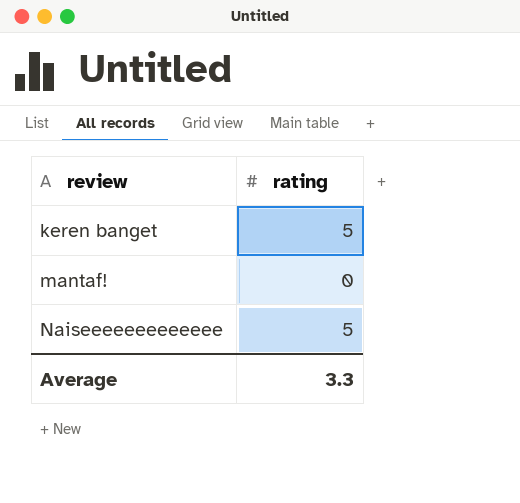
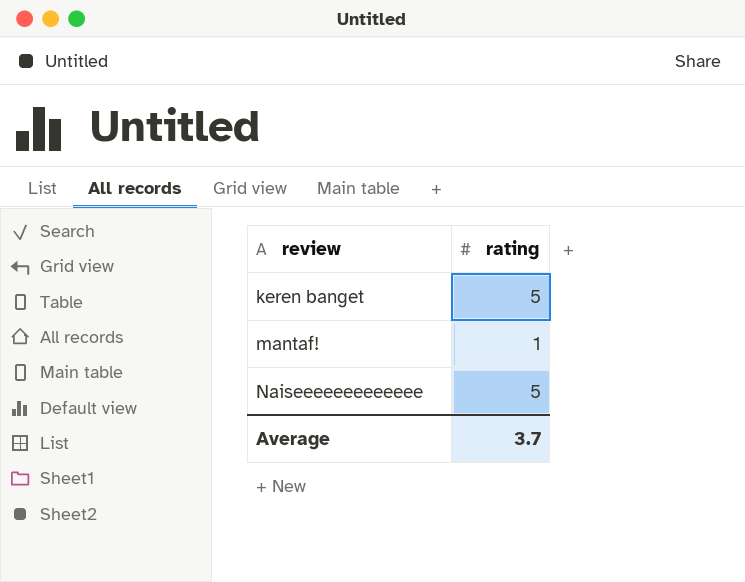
mantaf! | rating: 0 -> 1
Average | rating: 3.3 -> 3.7

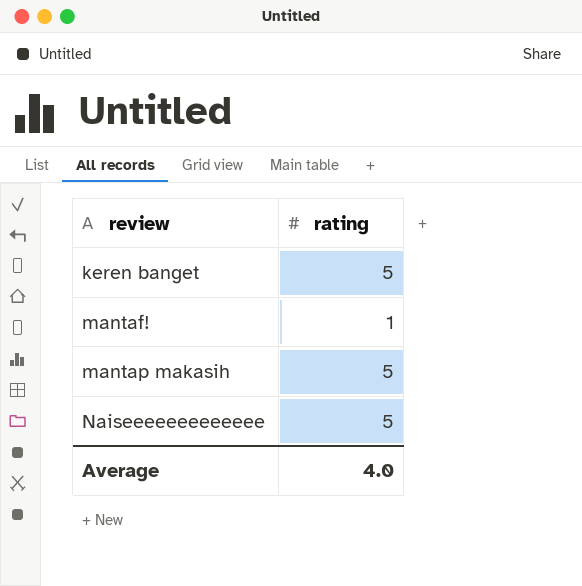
row mantap makasih: none -> 5
Average | rating: 3.7 -> 4.0

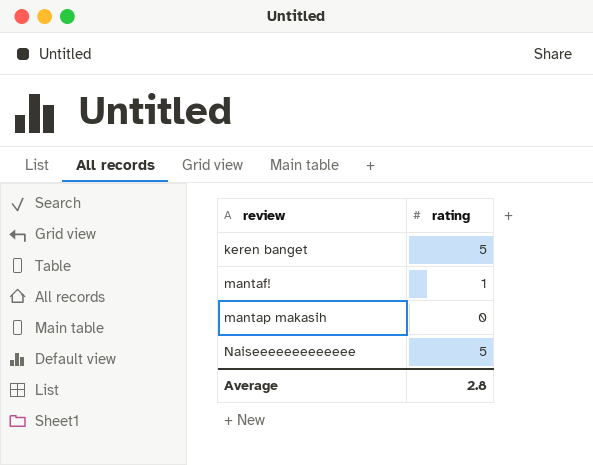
mantap makasih | rating: 5 -> 0
Average | rating: 4.0 -> 2.8

